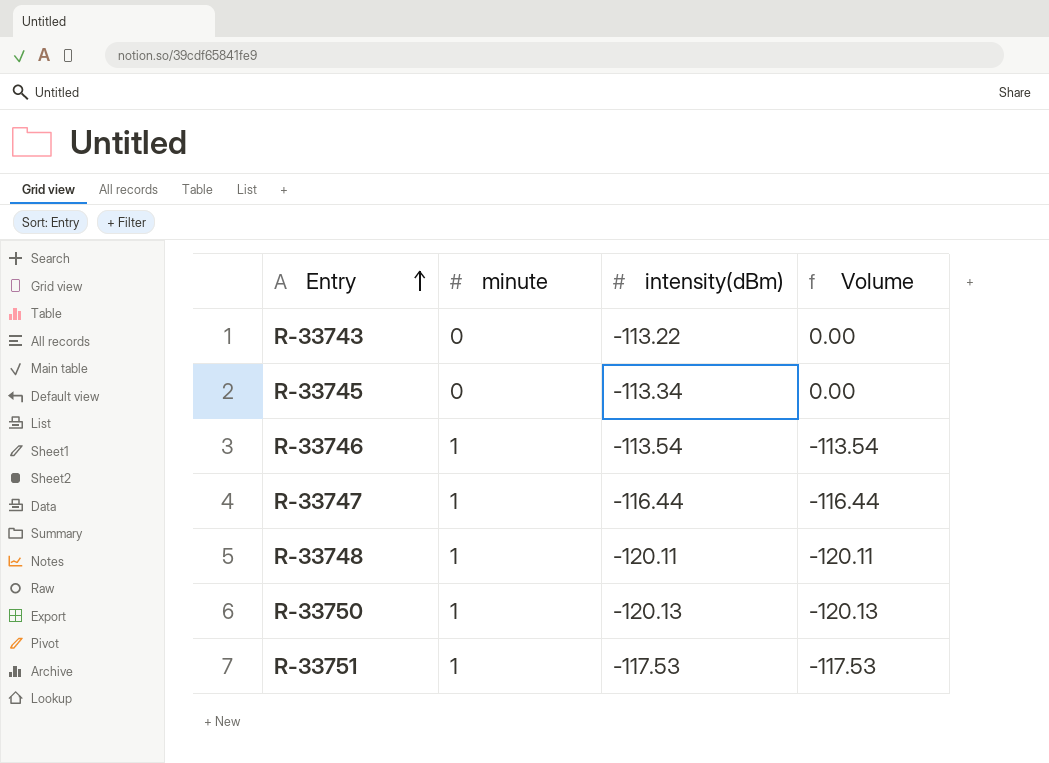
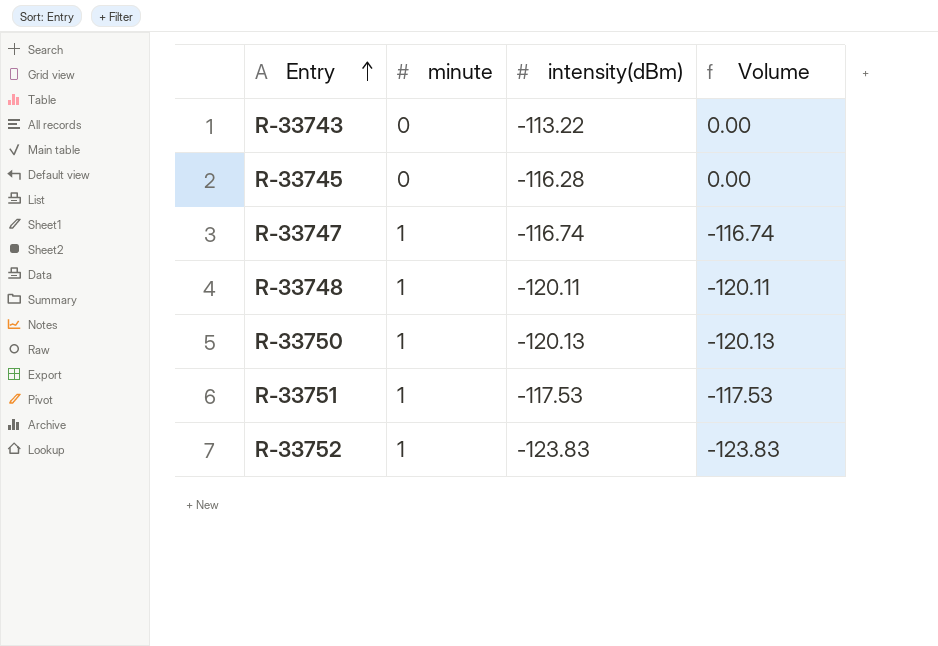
row R-33746: 1 | -113.54 | -113.54 -> none
R-33745 | intensity(dBm): -113.34 -> -116.28
R-33747 | intensity(dBm): -116.44 -> -116.74
R-33747 | Volume: -116.44 -> -116.74
row R-33752: none -> 1 | -123.83 | -123.83

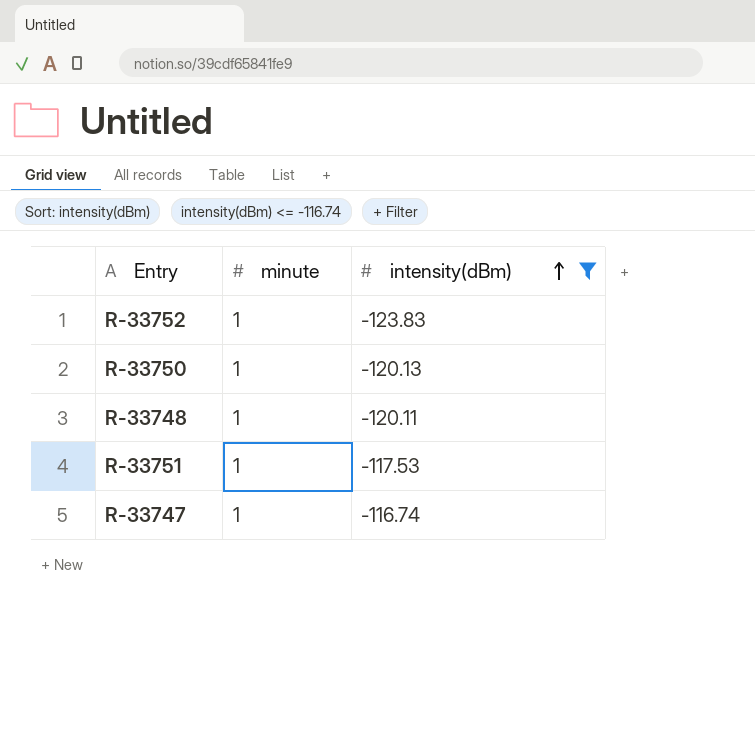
filter: none -> intensity(dBm) <= -116.74
row order: Entry ascending -> intensity(dBm) ascending
column Volume | formula: [minute] * [intensity(dBm)] -> none

